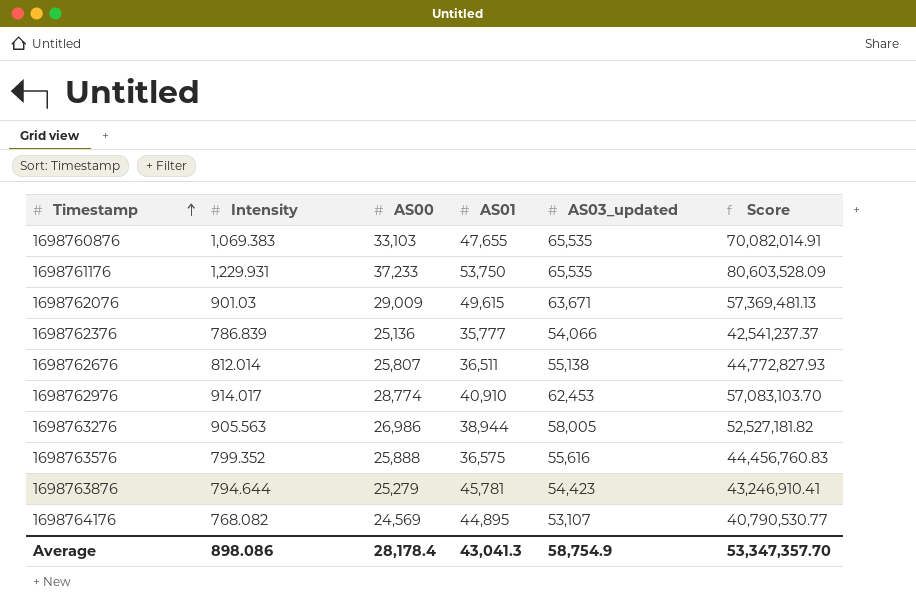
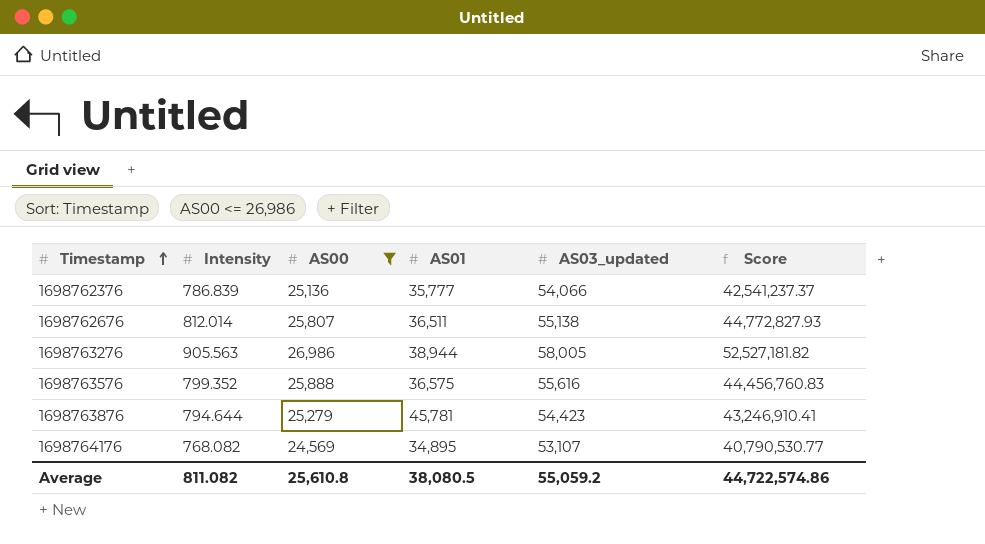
filter: none -> AS00 <= 26,986
1698764176 | AS01: 44,895 -> 34,895
Average | Intensity: 898.086 -> 811.082
Average | AS00: 28,178.4 -> 25,610.8
Average | AS01: 43,041.3 -> 38,080.5
Average | AS03_updated: 58,754.9 -> 55,059.2
Average | Score: 53,347,357.70 -> 44,722,574.86

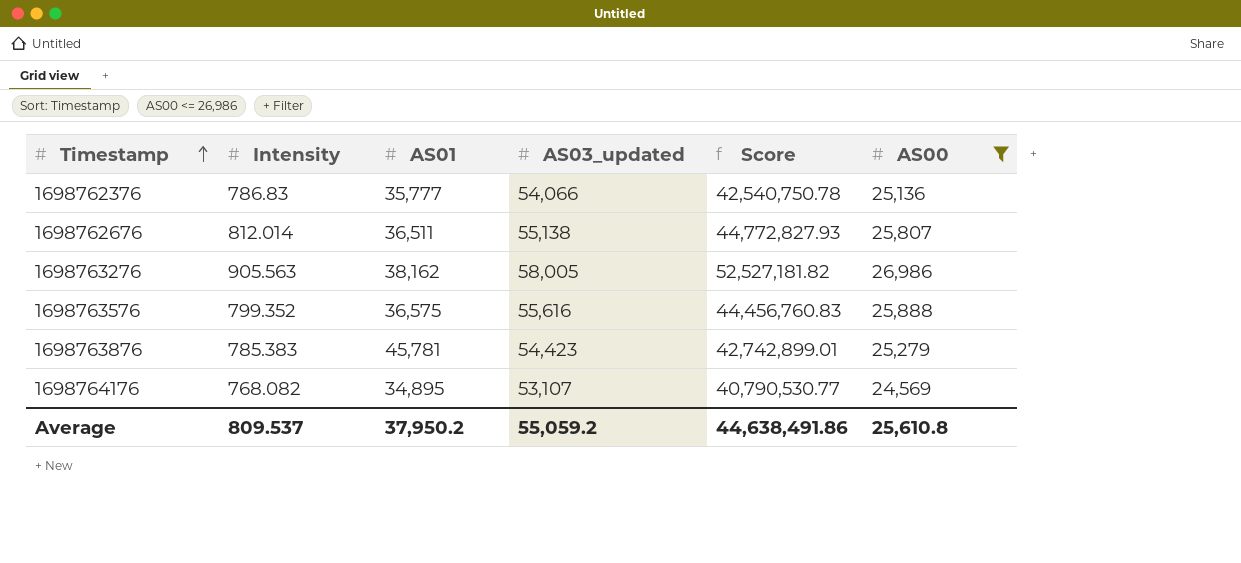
column AS00 | position: 3 -> 6
1698762376 | Intensity: 786.839 -> 786.83
1698762376 | Score: 42,541,237.37 -> 42,540,750.78
1698763276 | AS01: 38,944 -> 38,162
1698763876 | Intensity: 794.644 -> 785.383
1698763876 | Score: 43,246,910.41 -> 42,742,899.01
Average | Intensity: 811.082 -> 809.537
Average | AS01: 38,080.5 -> 37,950.2
Average | Score: 44,722,574.86 -> 44,638,491.86

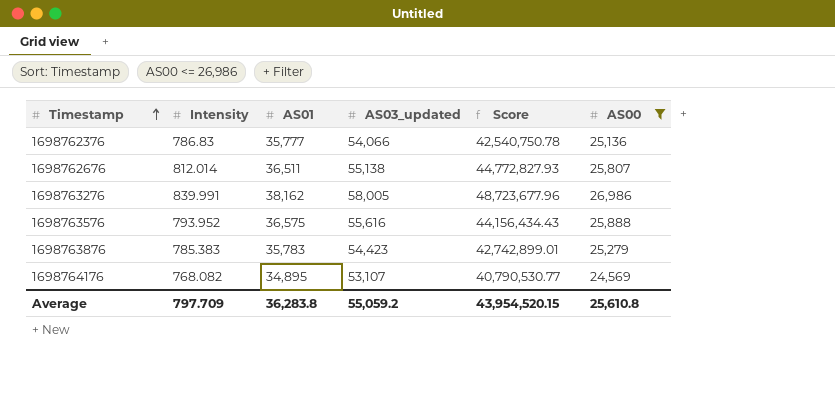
1698763276 | Intensity: 905.563 -> 839.991
1698763276 | Score: 52,527,181.82 -> 48,723,677.96
1698763576 | Intensity: 799.352 -> 793.952
1698763576 | Score: 44,456,760.83 -> 44,156,434.43
1698763876 | AS01: 45,781 -> 35,783
Average | Intensity: 809.537 -> 797.709
Average | AS01: 37,950.2 -> 36,283.8
Average | Score: 44,638,491.86 -> 43,954,520.15

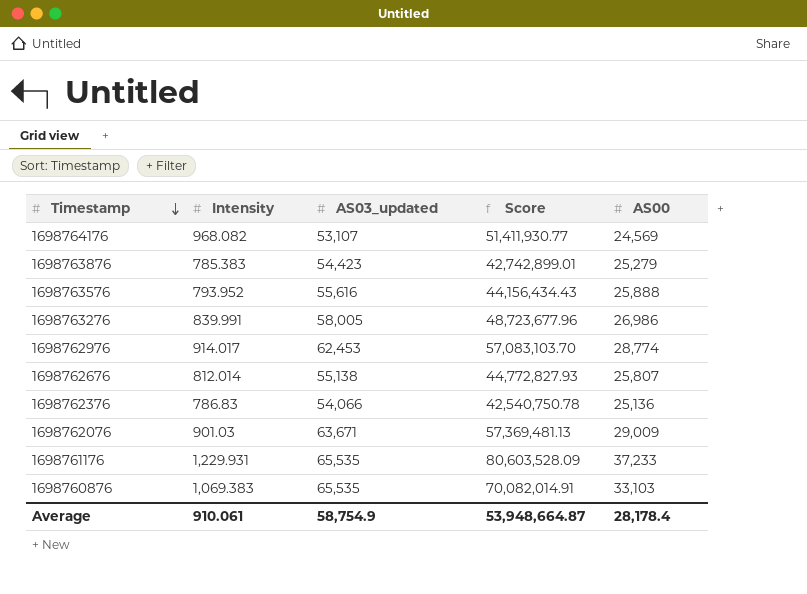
filter: AS00 <= 26,986 -> none
row order: Timestamp ascending -> Timestamp descending
column AS01 | position: 3 -> none
1698764176 | Intensity: 768.082 -> 968.082
1698764176 | Score: 40,790,530.77 -> 51,411,930.77
Average | Intensity: 797.709 -> 910.061
Average | AS03_updated: 55,059.2 -> 58,754.9
Average | Score: 43,954,520.15 -> 53,948,664.87
Average | AS00: 25,610.8 -> 28,178.4

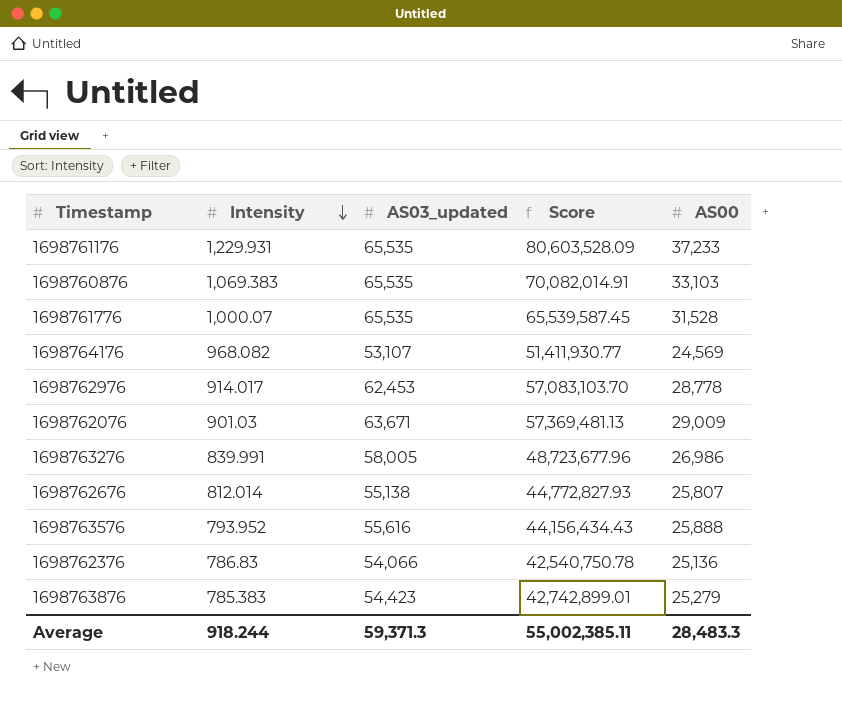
row order: Timestamp descending -> Intensity descending
row 1698761776: none -> 1,000.07 | 65,535 | 65,539,587.45 | 31,528
1698762976 | AS00: 28,774 -> 28,778
Average | Intensity: 910.061 -> 918.244
Average | AS03_updated: 58,754.9 -> 59,371.3
Average | Score: 53,948,664.87 -> 55,002,385.11
Average | AS00: 28,178.4 -> 28,483.3

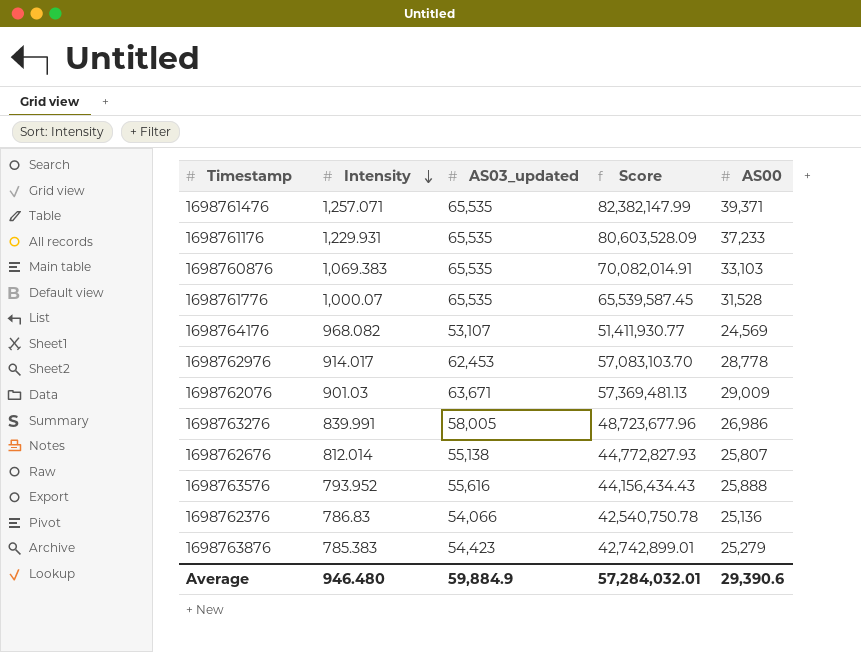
row 1698761476: none -> 1,257.071 | 65,535 | 82,382,147.99 | 39,371
Average | Intensity: 918.244 -> 946.480
Average | AS03_updated: 59,371.3 -> 59,884.9
Average | Score: 55,002,385.11 -> 57,284,032.01
Average | AS00: 28,483.3 -> 29,390.6

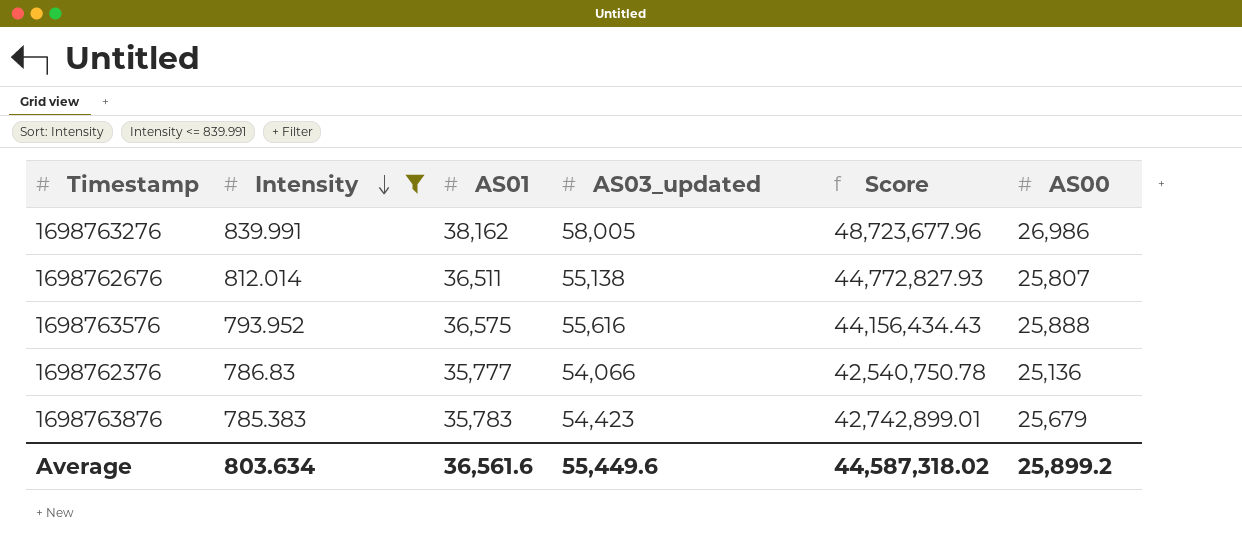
filter: none -> Intensity <= 839.991
column AS01 | position: none -> 3
1698763876 | AS00: 25,279 -> 25,679
Average | Intensity: 946.480 -> 803.634
Average | AS03_updated: 59,884.9 -> 55,449.6
Average | Score: 57,284,032.01 -> 44,587,318.02
Average | AS00: 29,390.6 -> 25,899.2

